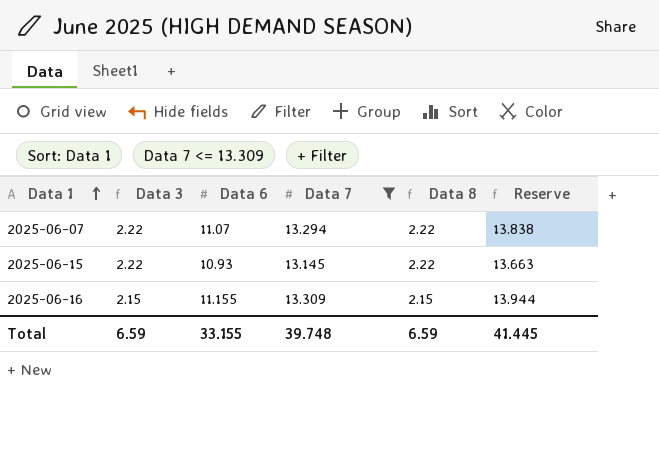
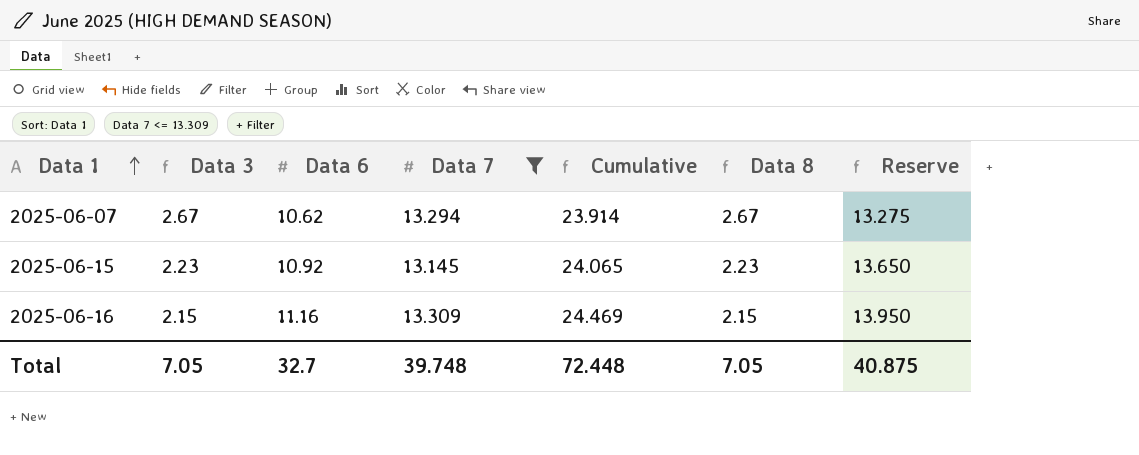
column Cumulative | formula: none -> [Data 6] + [Data 7]
2025-06-07 | Data 3: 2.22 -> 2.67
2025-06-07 | Data 6: 11.07 -> 10.62
2025-06-07 | Data 8: 2.22 -> 2.67
2025-06-07 | Reserve: 13.838 -> 13.275
2025-06-15 | Data 3: 2.22 -> 2.23
2025-06-15 | Data 6: 10.93 -> 10.92
2025-06-15 | Data 8: 2.22 -> 2.23
2025-06-15 | Reserve: 13.663 -> 13.650
2025-06-16 | Data 6: 11.155 -> 11.16
2025-06-16 | Reserve: 13.944 -> 13.950
Total | Data 3: 6.59 -> 7.05
Total | Data 6: 33.155 -> 32.7
Total | Data 8: 6.59 -> 7.05
Total | Reserve: 41.445 -> 40.875

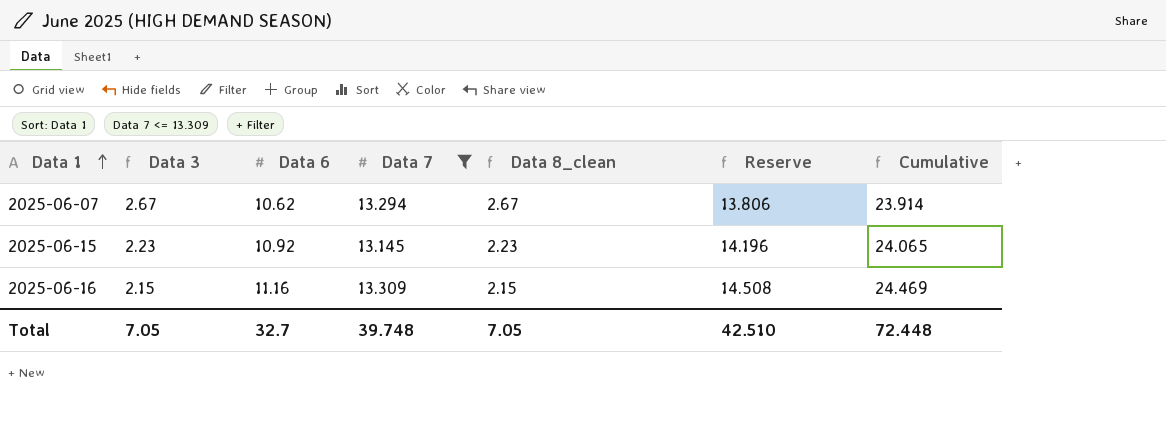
column name: Data 8 -> Data 8_clean
column Reserve | formula: [Data 6] * 1.25 -> [Data 6] * 1.3
column Cumulative | position: 5 -> 7
Total | Reserve: 40.875 -> 42.510

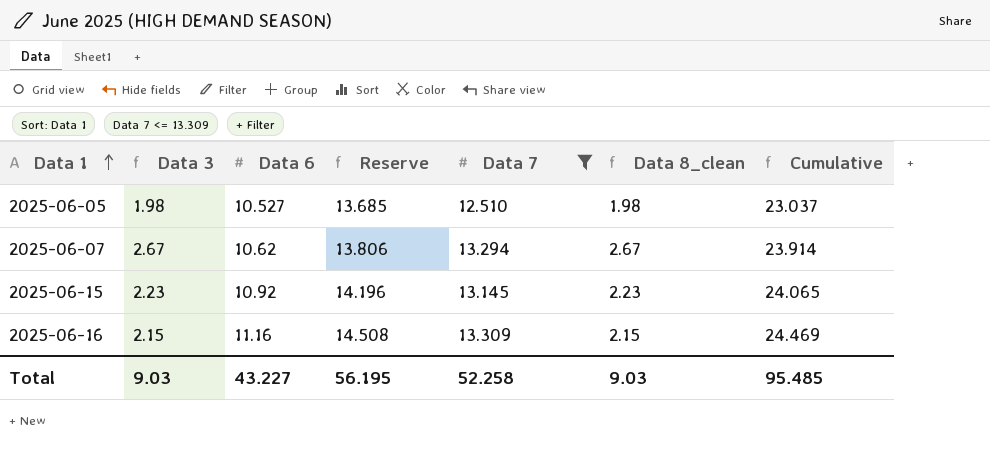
column Reserve | position: 6 -> 4
row 2025-06-05: none -> 1.98 | 10.527 | 13.685 | 12.510 | 1.98 | 23.037
Total | Data 3: 7.05 -> 9.03
Total | Data 6: 32.7 -> 43.227
Total | Reserve: 42.510 -> 56.195
Total | Data 7: 39.748 -> 52.258
Total | Data 8_clean: 7.05 -> 9.03
Total | Cumulative: 72.448 -> 95.485

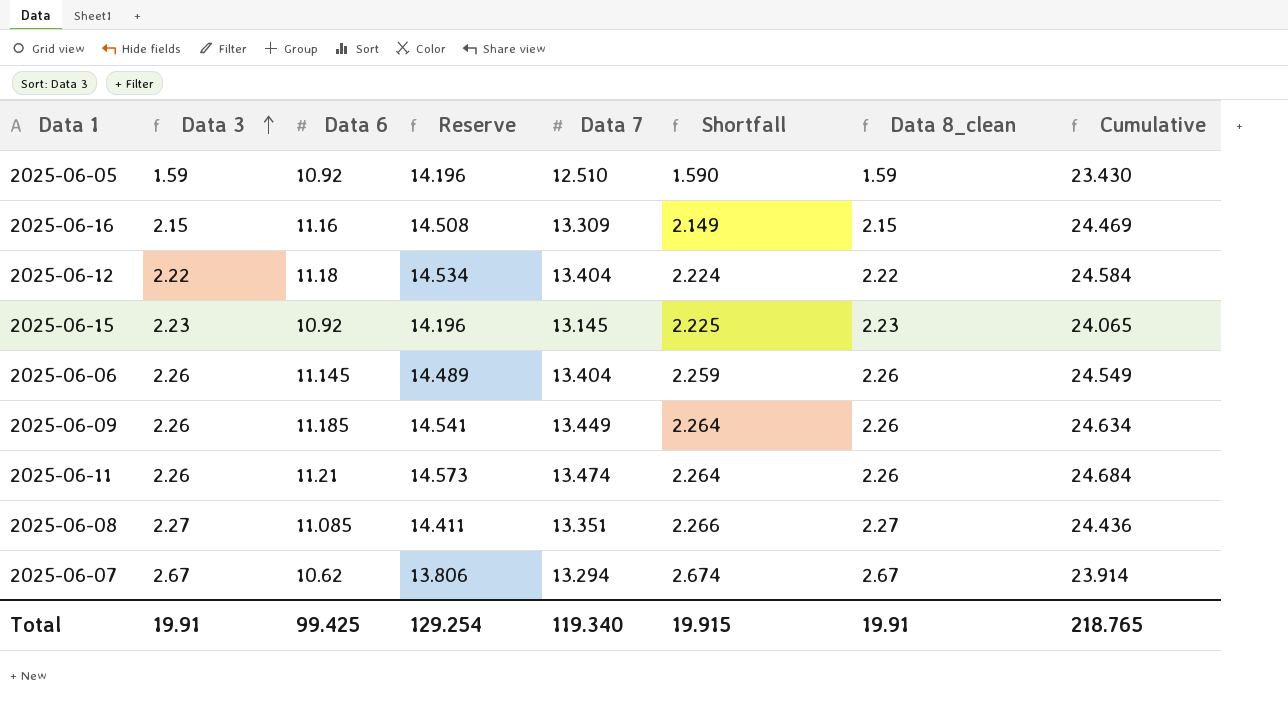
filter: Data 7 <= 13.309 -> none
row order: Data 1 ascending -> Data 3 ascending
column Shortfall | formula: none -> [Data 7] - [Data 6]
2025-06-05 | Data 3: 1.98 -> 1.59
2025-06-05 | Data 6: 10.527 -> 10.92
2025-06-05 | Reserve: 13.685 -> 14.196
2025-06-05 | Data 8_clean: 1.98 -> 1.59
2025-06-05 | Cumulative: 23.037 -> 23.430
Total | Data 3: 9.03 -> 19.91
Total | Data 6: 43.227 -> 99.425
Total | Reserve: 56.195 -> 129.254
Total | Data 7: 52.258 -> 119.340
Total | Data 8_clean: 9.03 -> 19.91
Total | Cumulative: 95.485 -> 218.765

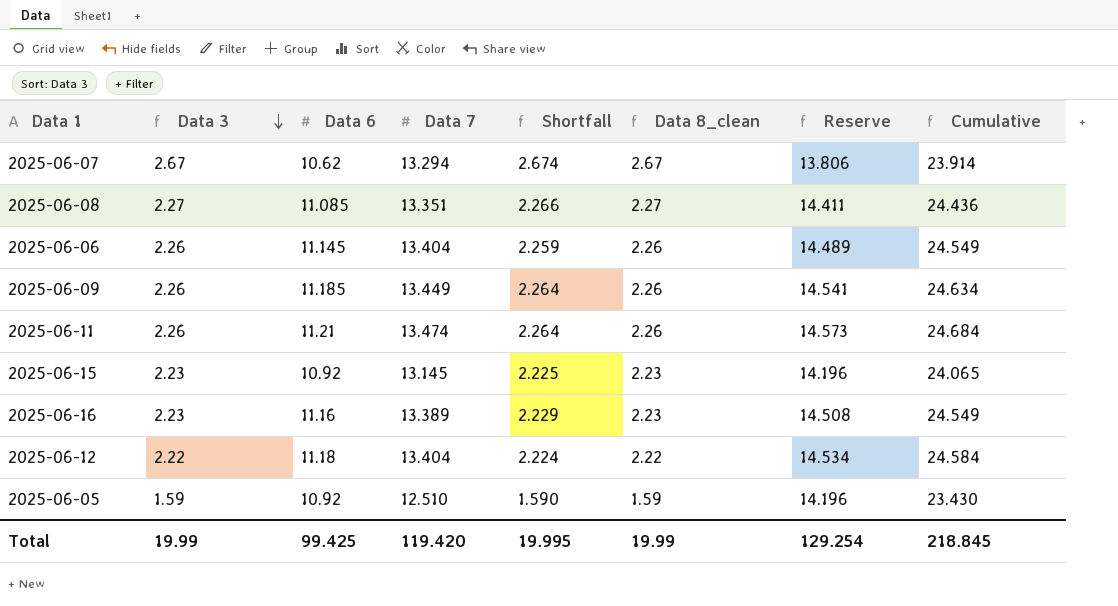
row order: Data 3 ascending -> Data 3 descending
column Reserve | position: 4 -> 7
2025-06-16 | Data 3: 2.15 -> 2.23
2025-06-16 | Data 7: 13.309 -> 13.389
2025-06-16 | Shortfall: 2.149 -> 2.229
2025-06-16 | Data 8_clean: 2.15 -> 2.23
2025-06-16 | Cumulative: 24.469 -> 24.549
Total | Data 3: 19.91 -> 19.99
Total | Data 7: 119.340 -> 119.420
Total | Shortfall: 19.915 -> 19.995
Total | Data 8_clean: 19.91 -> 19.99
Total | Cumulative: 218.765 -> 218.845

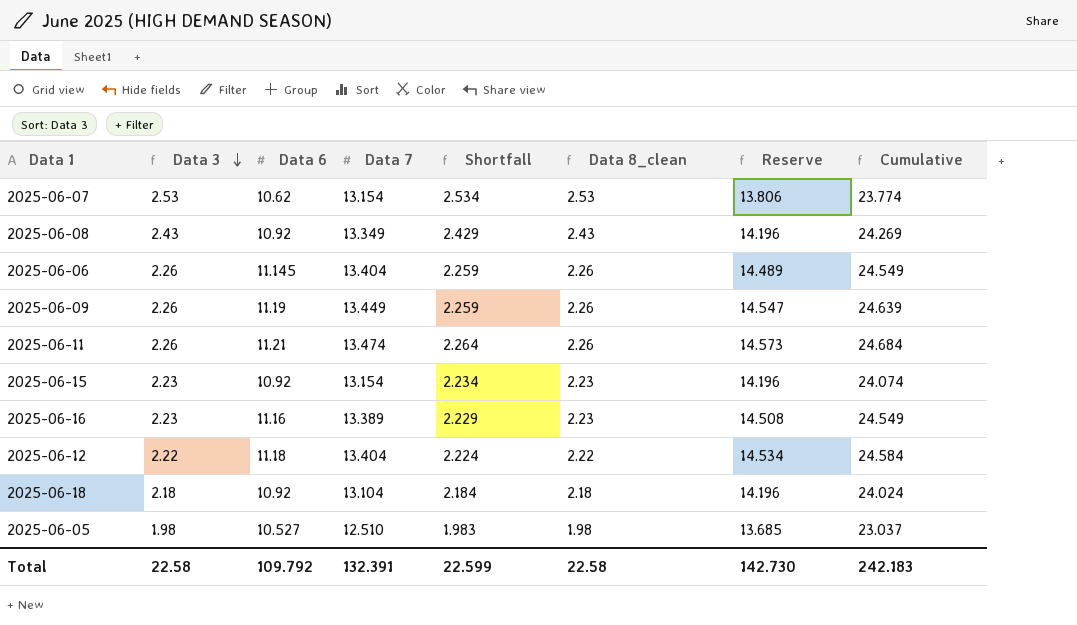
2025-06-07 | Data 3: 2.67 -> 2.53
2025-06-07 | Data 7: 13.294 -> 13.154
2025-06-07 | Shortfall: 2.674 -> 2.534
2025-06-07 | Data 8_clean: 2.67 -> 2.53
2025-06-07 | Cumulative: 23.914 -> 23.774
2025-06-08 | Data 3: 2.27 -> 2.43
2025-06-08 | Data 6: 11.085 -> 10.92
2025-06-08 | Data 7: 13.351 -> 13.349
2025-06-08 | Shortfall: 2.266 -> 2.429
2025-06-08 | Data 8_clean: 2.27 -> 2.43
2025-06-08 | Reserve: 14.411 -> 14.196
2025-06-08 | Cumulative: 24.436 -> 24.269
2025-06-09 | Data 6: 11.185 -> 11.19
2025-06-09 | Shortfall: 2.264 -> 2.259
2025-06-09 | Reserve: 14.541 -> 14.547
2025-06-09 | Cumulative: 24.634 -> 24.639
2025-06-15 | Data 7: 13.145 -> 13.154
2025-06-15 | Shortfall: 2.225 -> 2.234
2025-06-15 | Cumulative: 24.065 -> 24.074
row 2025-06-18: none -> 2.18 | 10.92 | 13.104 | 2.184 | 2.18 | 14.196 | 24.024
2025-06-05 | Data 3: 1.59 -> 1.98
2025-06-05 | Data 6: 10.92 -> 10.527
2025-06-05 | Shortfall: 1.590 -> 1.983
2025-06-05 | Data 8_clean: 1.59 -> 1.98
2025-06-05 | Reserve: 14.196 -> 13.685
2025-06-05 | Cumulative: 23.430 -> 23.037
Total | Data 3: 19.99 -> 22.58
Total | Data 6: 99.425 -> 109.792
Total | Data 7: 119.420 -> 132.391
Total | Shortfall: 19.995 -> 22.599
Total | Data 8_clean: 19.99 -> 22.58
Total | Reserve: 129.254 -> 142.730
Total | Cumulative: 218.845 -> 242.183

